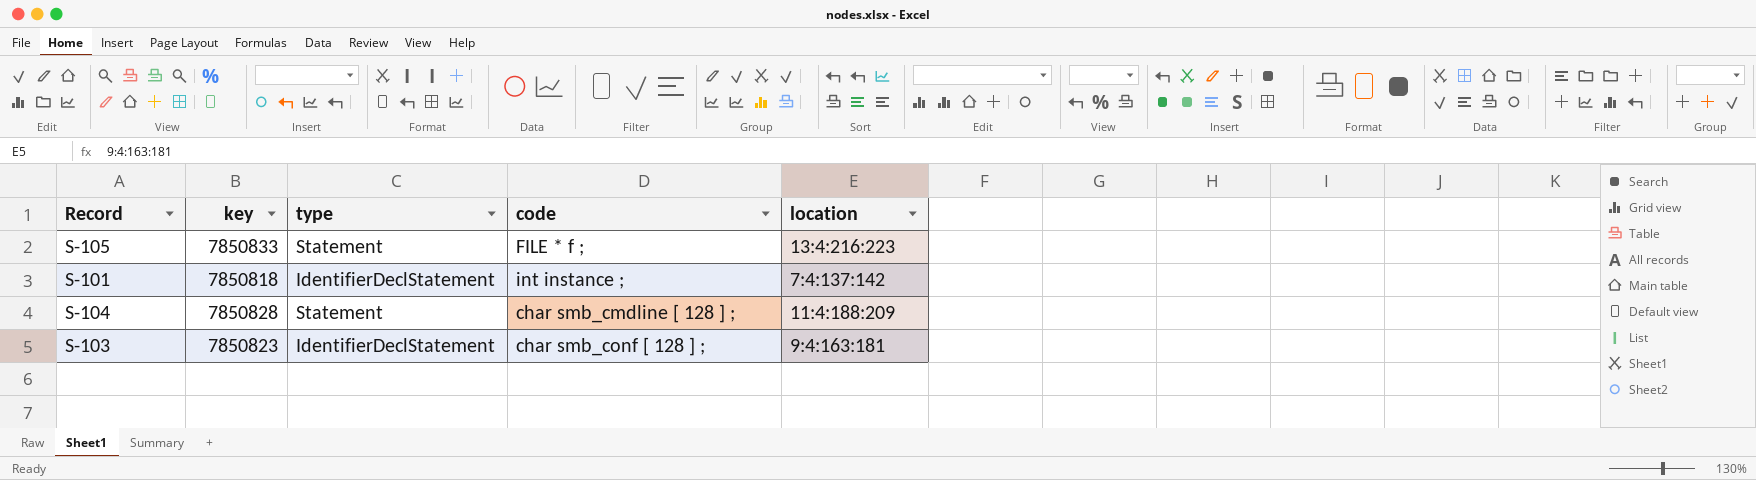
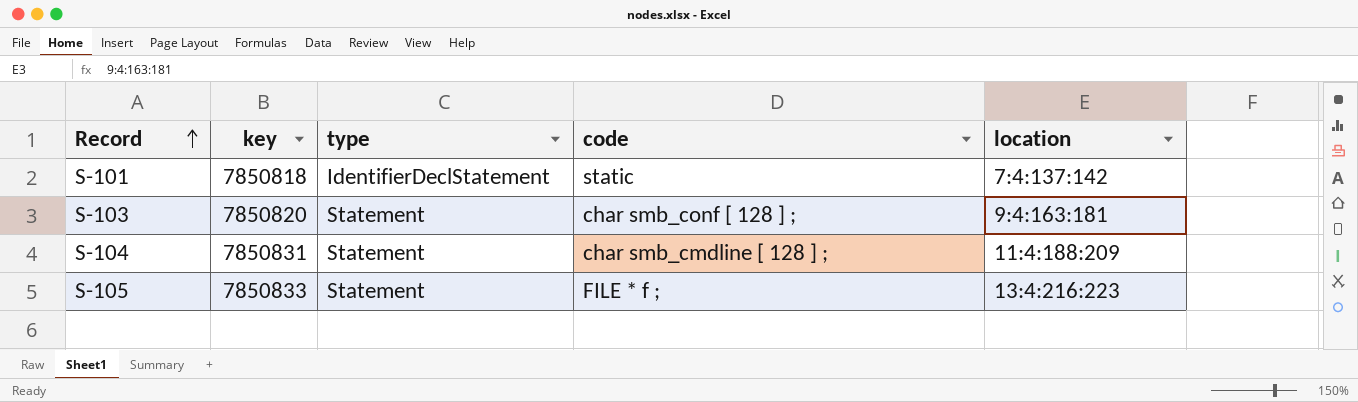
row order: none -> Record ascending
S-101 | code: int instance ; -> static
S-103 | key: 7850823 -> 7850820
S-103 | type: IdentifierDeclStatement -> Statement
S-104 | key: 7850828 -> 7850831

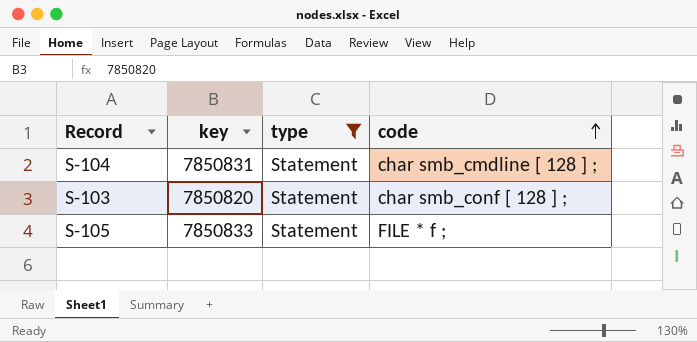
filter: none -> type = Statement
row order: Record ascending -> code ascending
column location | position: 5 -> none

